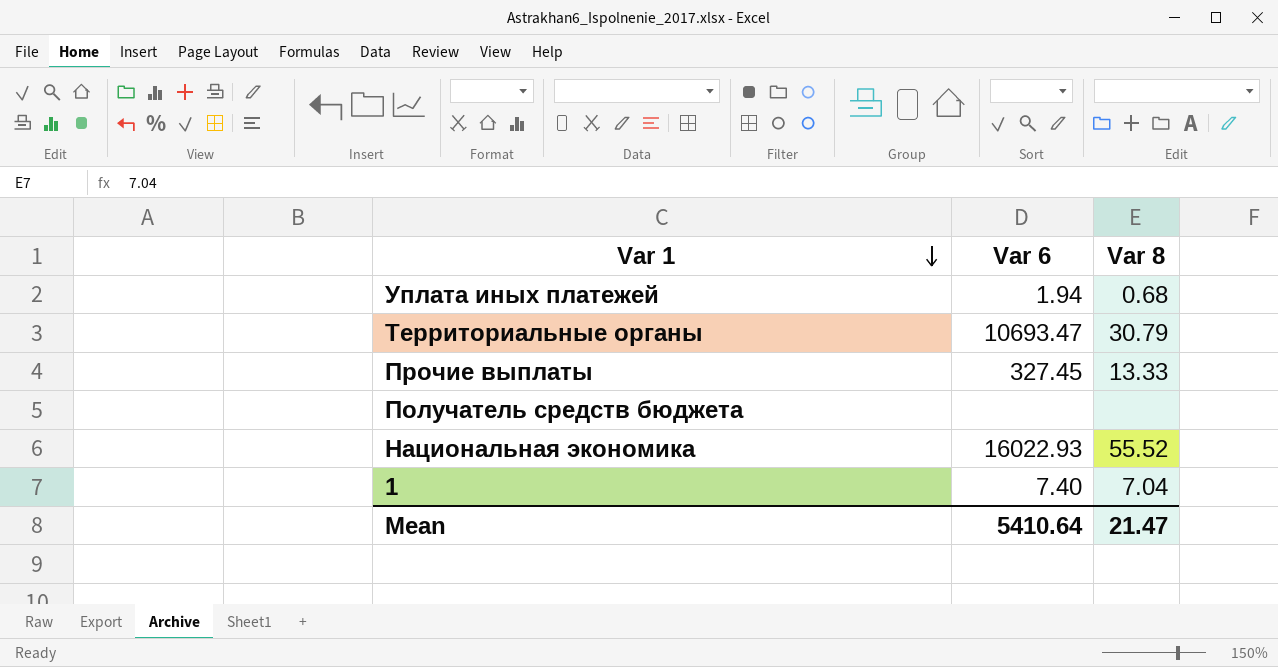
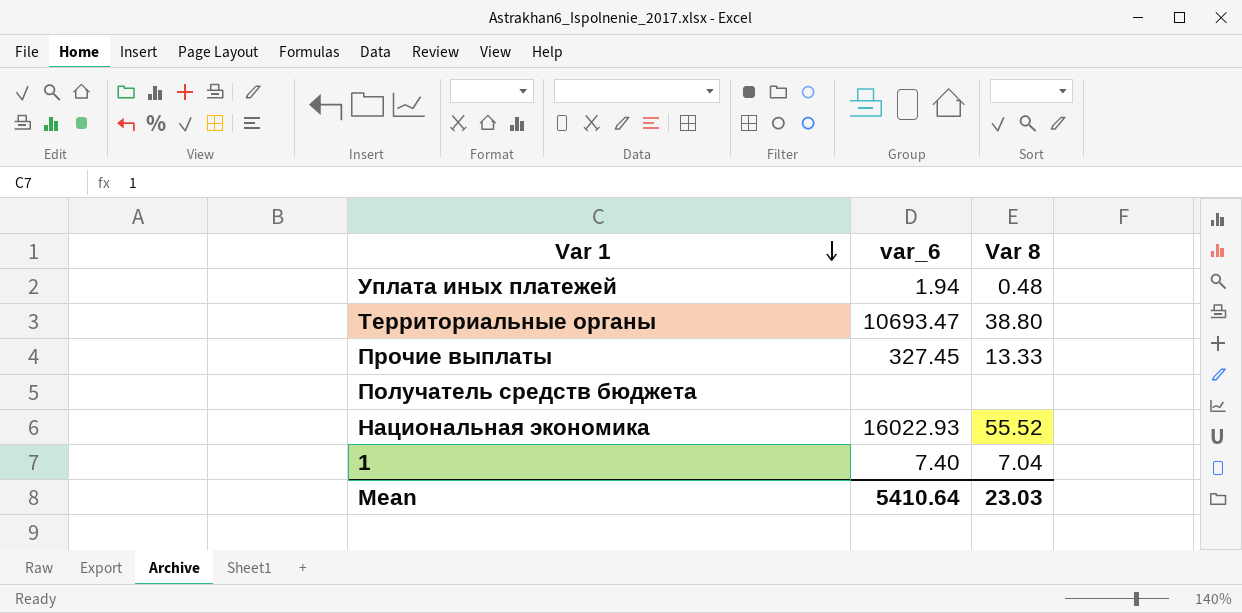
column name: Var 6 -> var_6
Уплата иных платежей | Var 8: 0.68 -> 0.48
Территориальные органы | Var 8: 30.79 -> 38.80
Mean | Var 8: 21.47 -> 23.03

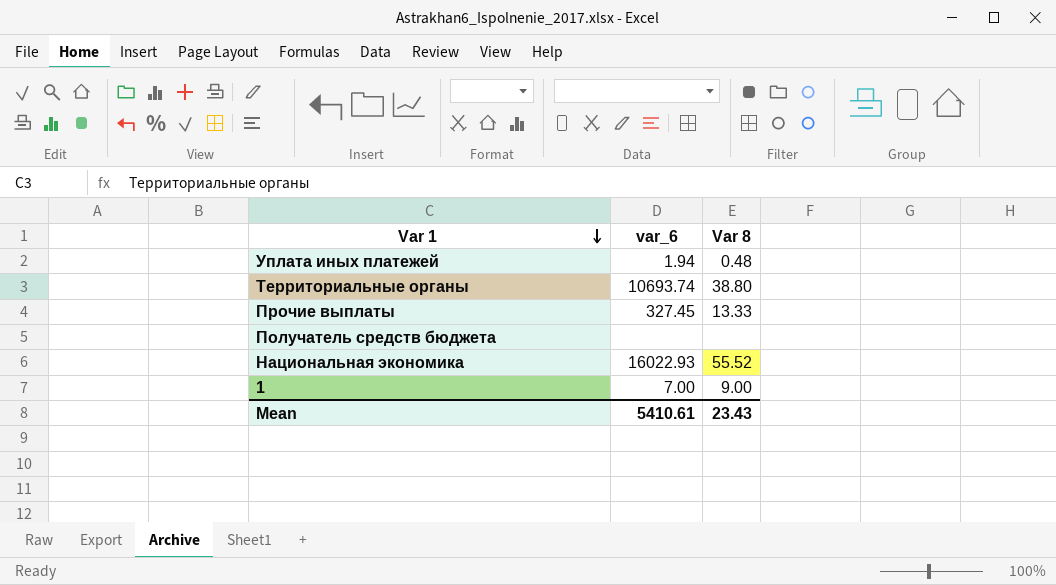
Территориальные органы | var_6: 10693.47 -> 10693.74
1 | var_6: 7.40 -> 7.00
1 | Var 8: 7.04 -> 9.00
Mean | var_6: 5410.64 -> 5410.61
Mean | Var 8: 23.03 -> 23.43

